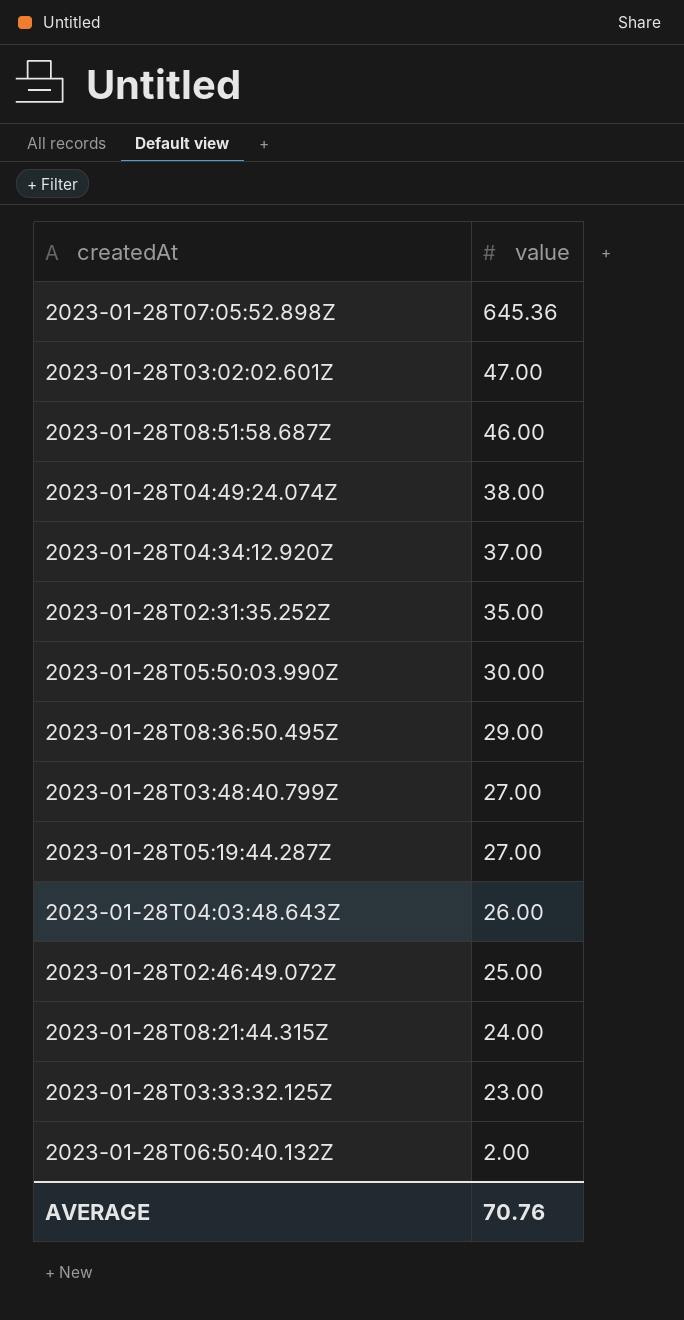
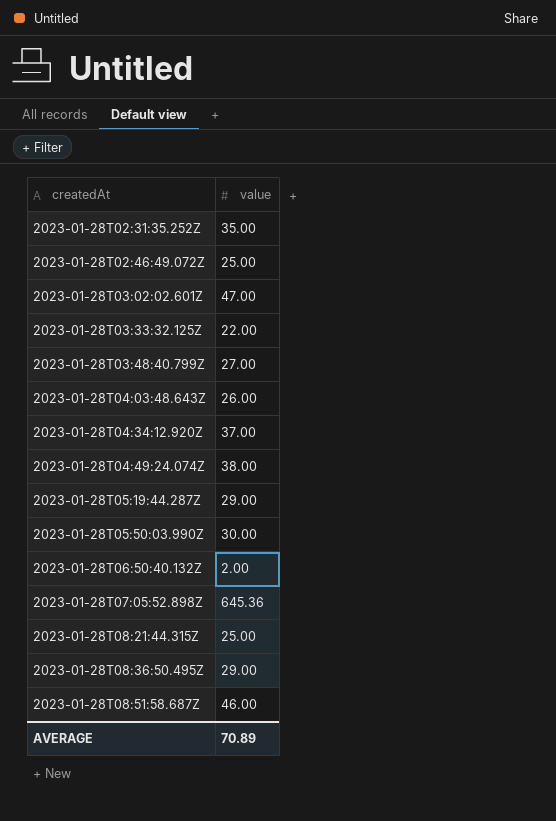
row order: value descending -> createdAt ascending
2023-01-28T03:33:32.125Z | value: 23.00 -> 22.00
2023-01-28T05:19:44.287Z | value: 27.00 -> 29.00
2023-01-28T08:21:44.315Z | value: 24.00 -> 25.00
AVERAGE | value: 70.76 -> 70.89

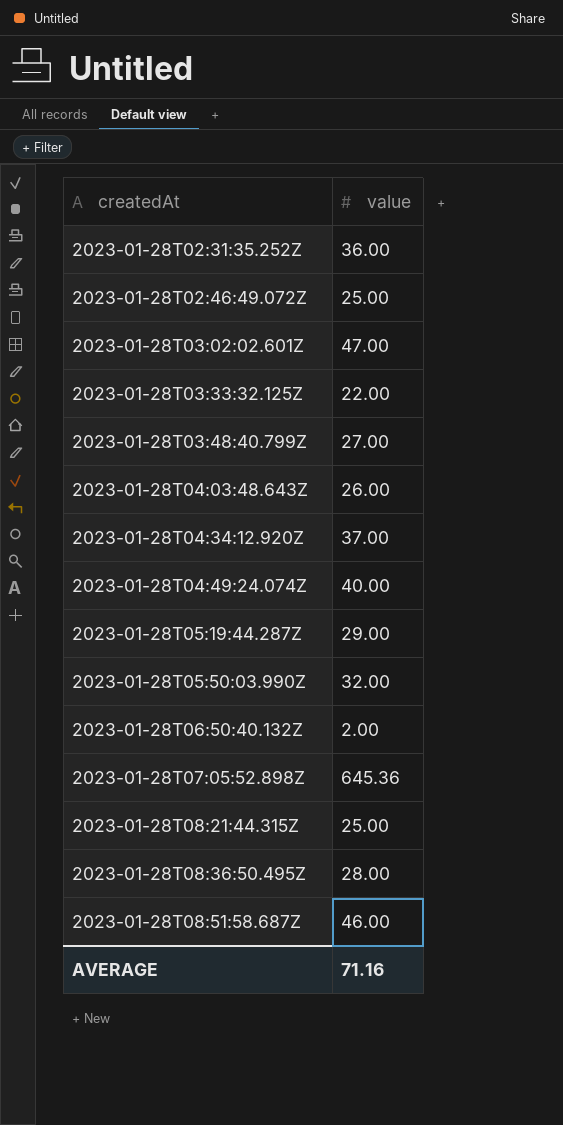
2023-01-28T02:31:35.252Z | value: 35.00 -> 36.00
2023-01-28T04:49:24.074Z | value: 38.00 -> 40.00
2023-01-28T05:50:03.990Z | value: 30.00 -> 32.00
2023-01-28T08:36:50.495Z | value: 29.00 -> 28.00
AVERAGE | value: 70.89 -> 71.16

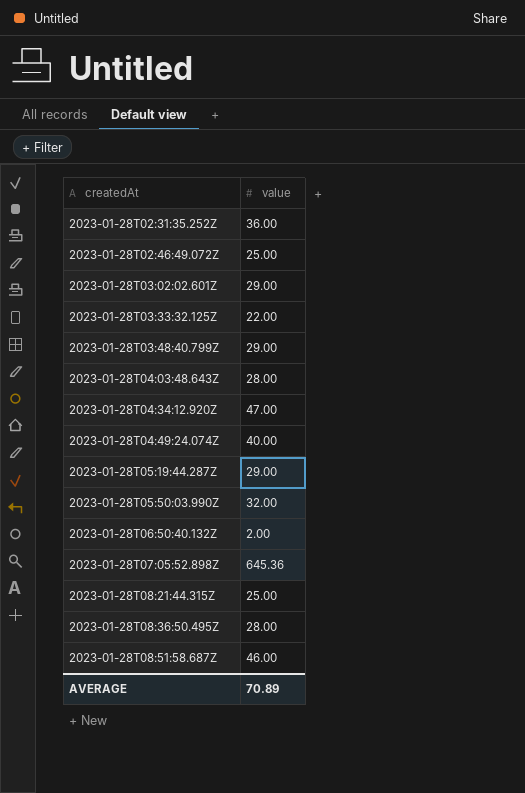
2023-01-28T03:02:02.601Z | value: 47.00 -> 29.00
2023-01-28T03:48:40.799Z | value: 27.00 -> 29.00
2023-01-28T04:03:48.643Z | value: 26.00 -> 28.00
2023-01-28T04:34:12.920Z | value: 37.00 -> 47.00
AVERAGE | value: 71.16 -> 70.89

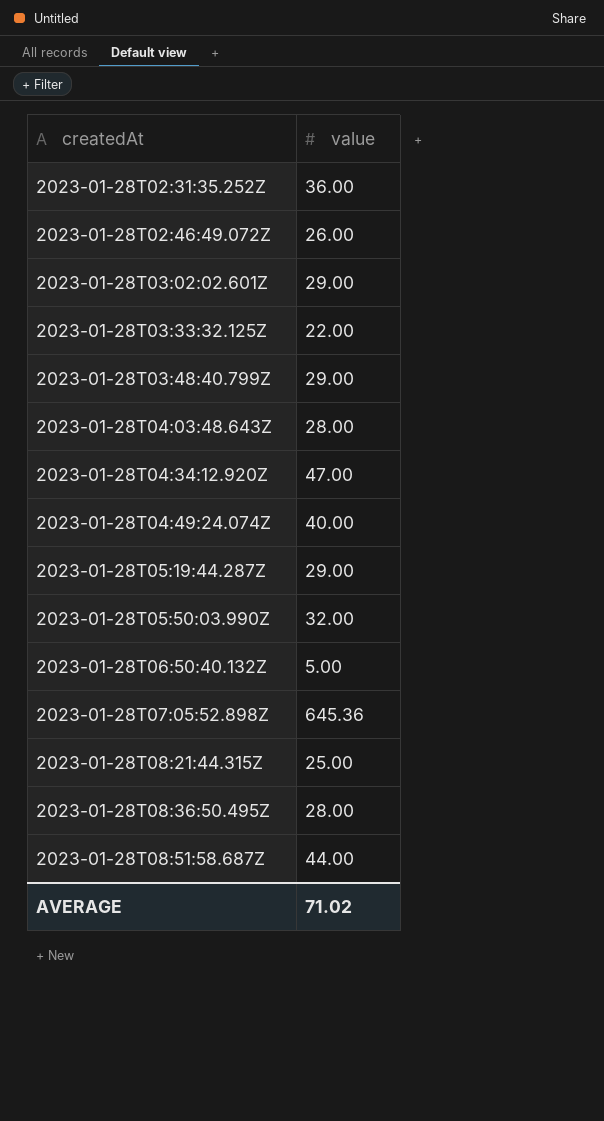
2023-01-28T02:46:49.072Z | value: 25.00 -> 26.00
2023-01-28T06:50:40.132Z | value: 2.00 -> 5.00
2023-01-28T08:51:58.687Z | value: 46.00 -> 44.00
AVERAGE | value: 70.89 -> 71.02

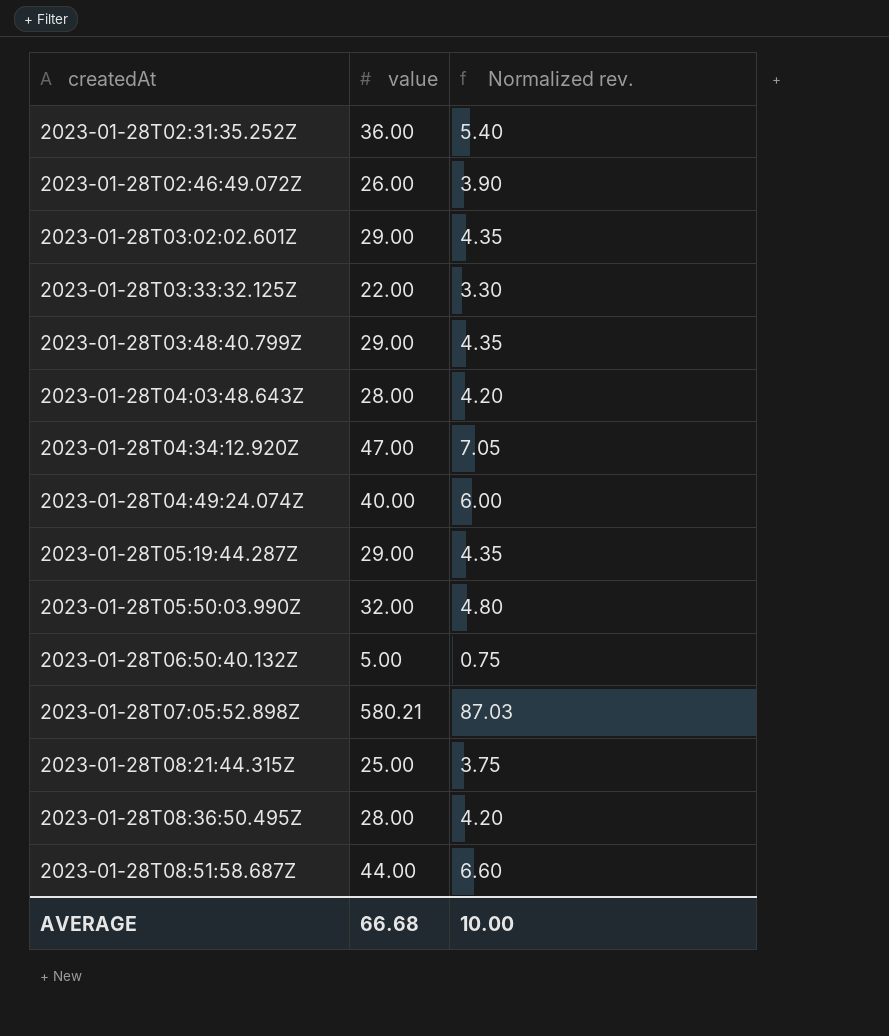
column Normalized rev. | formula: none -> [value] * 0.15
2023-01-28T07:05:52.898Z | value: 645.36 -> 580.21
AVERAGE | value: 71.02 -> 66.68

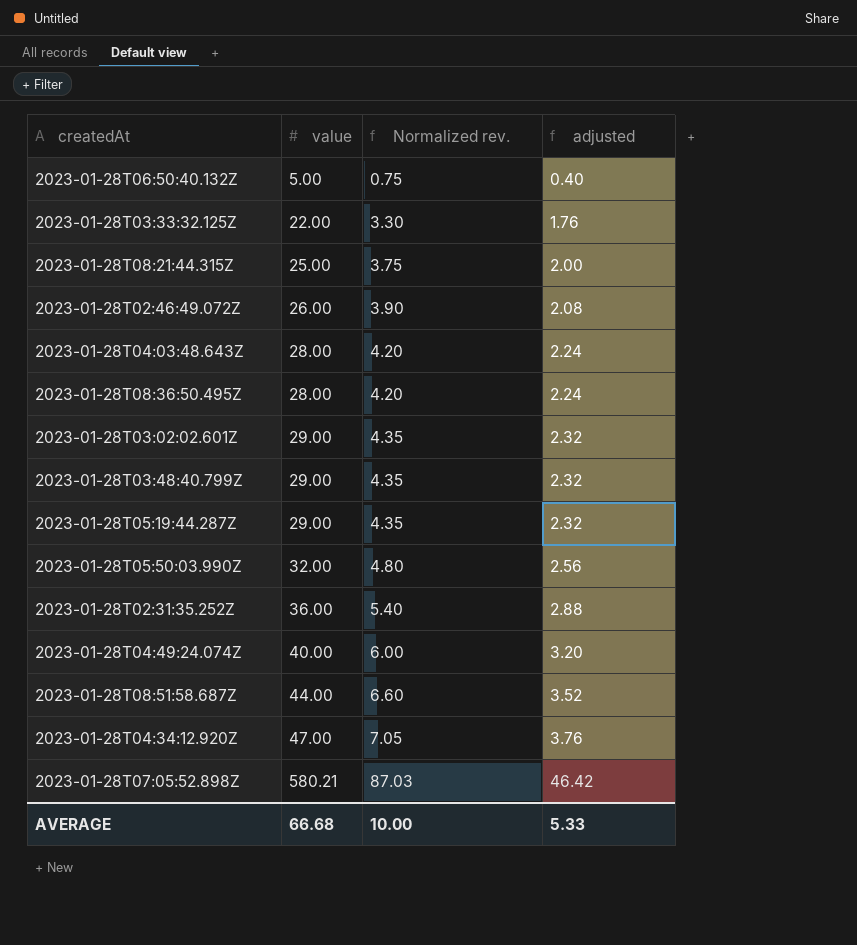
row order: createdAt ascending -> value ascending
column adjusted | formula: none -> [value] * 0.08

